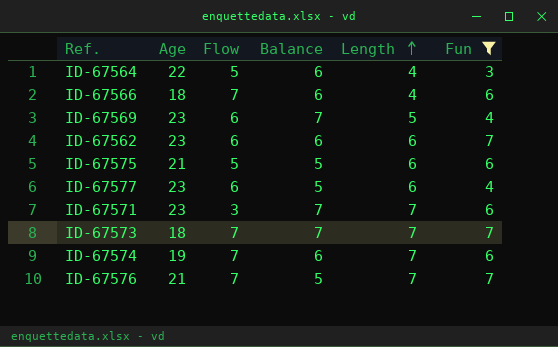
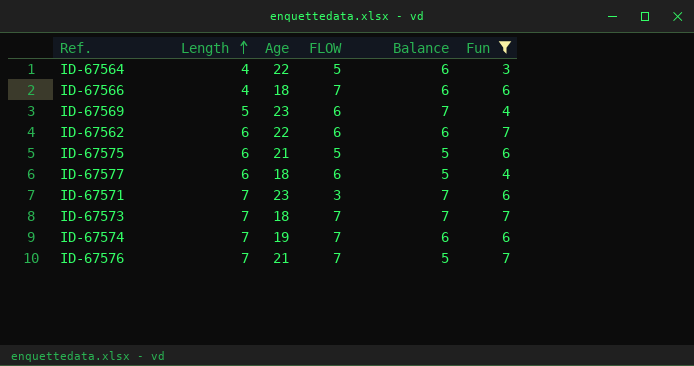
column Length | position: 5 -> 2
column name: Flow -> FLOW
ID-67562 | Age: 23 -> 22
ID-67577 | Age: 23 -> 18

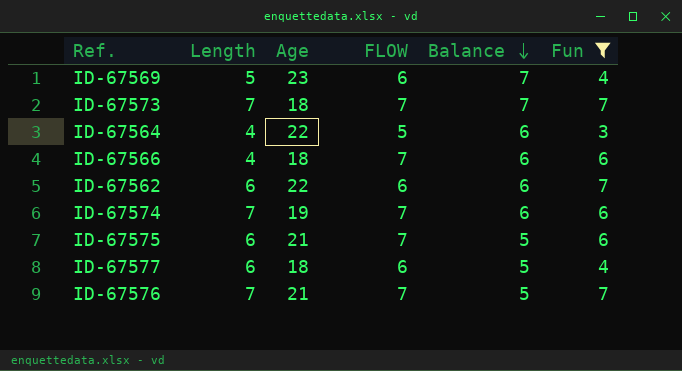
row order: Length ascending -> Balance descending
row ID-67571: 7 | 23 | 3 | 7 | 6 -> none
ID-67575 | FLOW: 5 -> 7

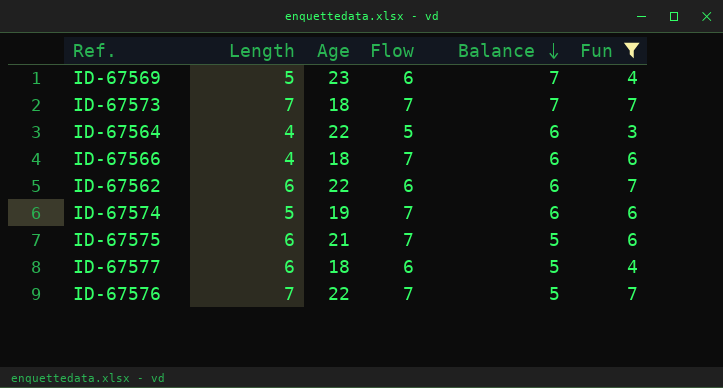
column name: FLOW -> Flow
ID-67574 | Length: 7 -> 5
ID-67576 | Age: 21 -> 22

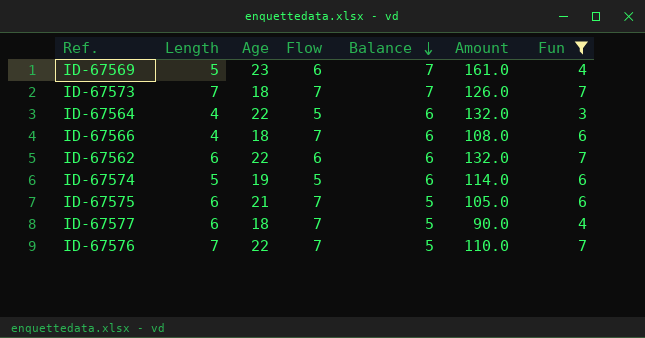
column Amount | formula: none -> [Age] * [Balance]
ID-67574 | Flow: 7 -> 5
ID-67577 | Flow: 6 -> 7

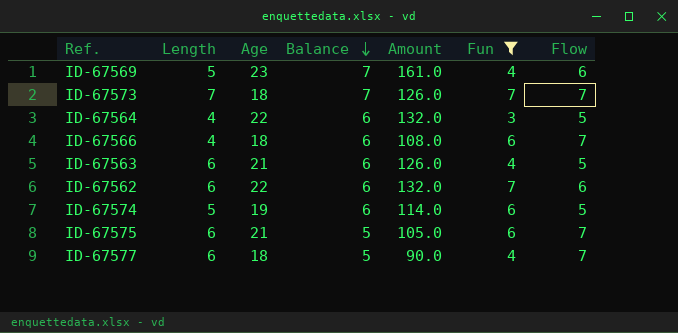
column Flow | position: 4 -> 7
row ID-67576: 7 | 22 | 7 | 5 | 110.0 | 7 -> none
row ID-67563: none -> 6 | 21 | 6 | 126.0 | 4 | 5

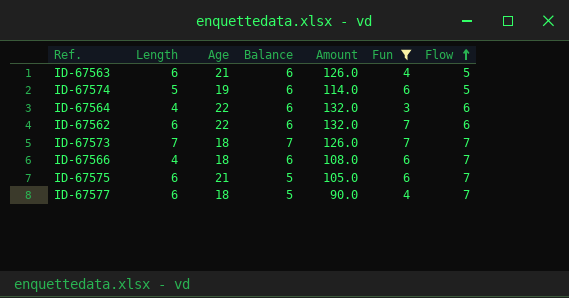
row order: Balance descending -> Flow ascending
row ID-67569: 5 | 23 | 7 | 161.0 | 4 | 6 -> none
ID-67564 | Flow: 5 -> 6

